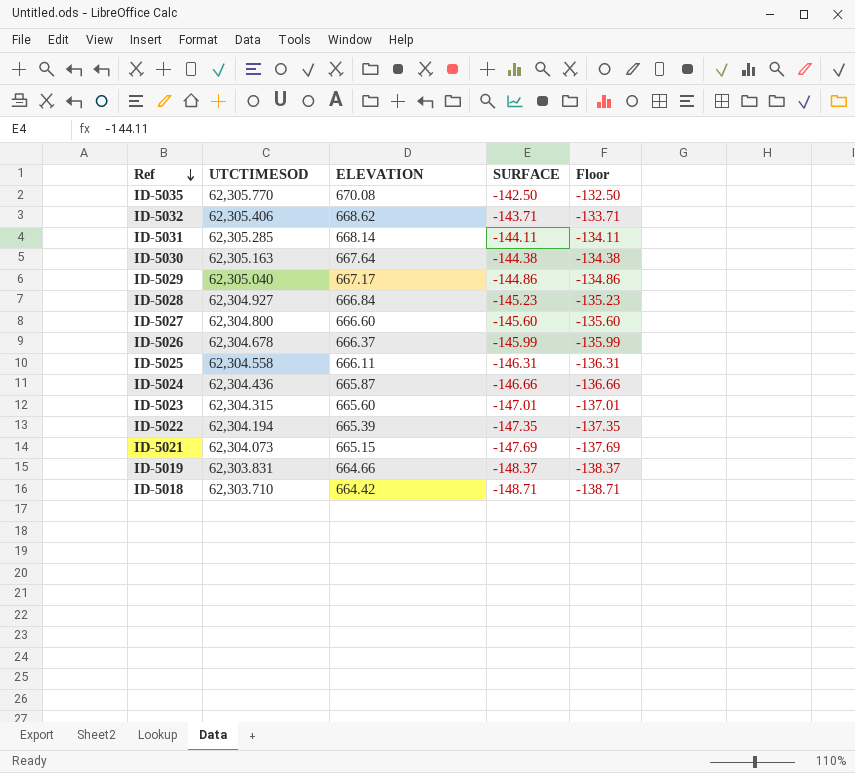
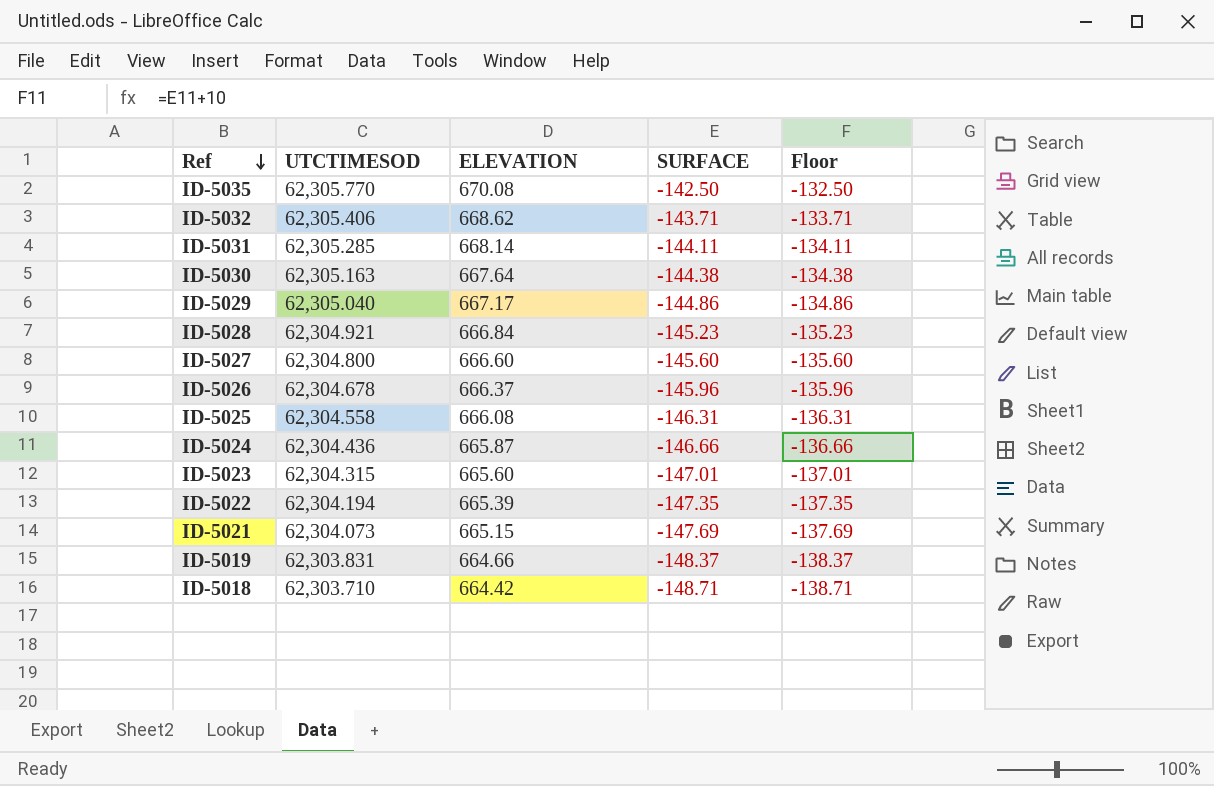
ID-5028 | UTCTIMESOD: 62,304.927 -> 62,304.921
ID-5026 | SURFACE: -145.99 -> -145.96
ID-5026 | Floor: -135.99 -> -135.96
ID-5025 | ELEVATION: 666.11 -> 666.08

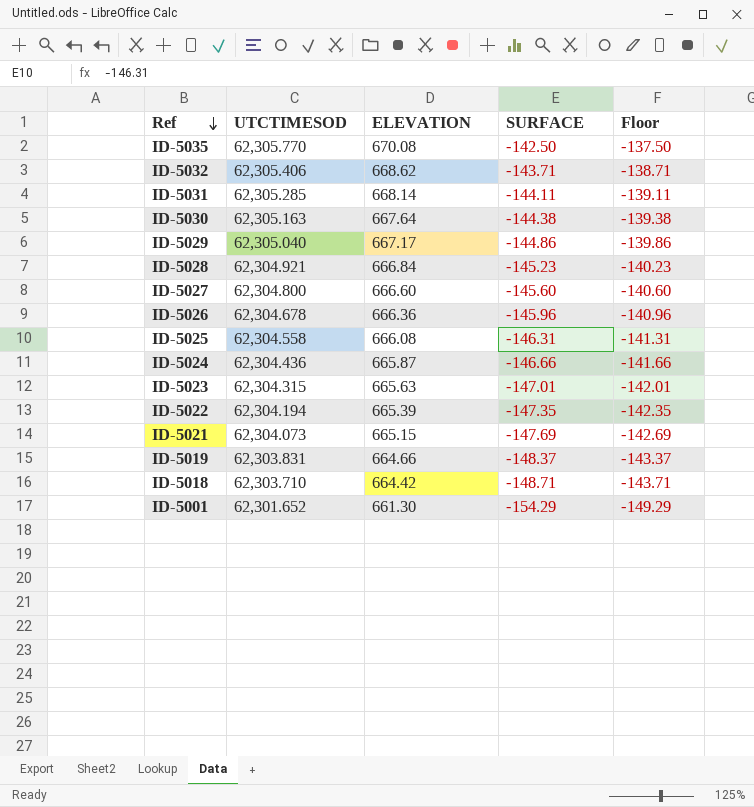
column Floor | formula: [SURFACE] + 10 -> [SURFACE] + 5
ID-5026 | ELEVATION: 666.37 -> 666.36
ID-5023 | ELEVATION: 665.60 -> 665.63
row ID-5001: none -> 62,301.652 | 661.30 | -154.29 | -149.29

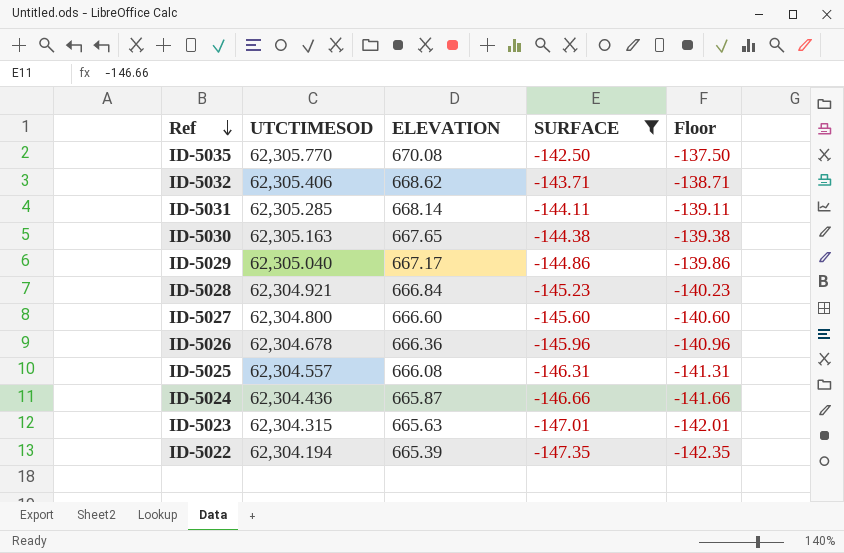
filter: none -> SURFACE >= -147.35
ID-5030 | ELEVATION: 667.64 -> 667.65
ID-5025 | UTCTIMESOD: 62,304.558 -> 62,304.557

